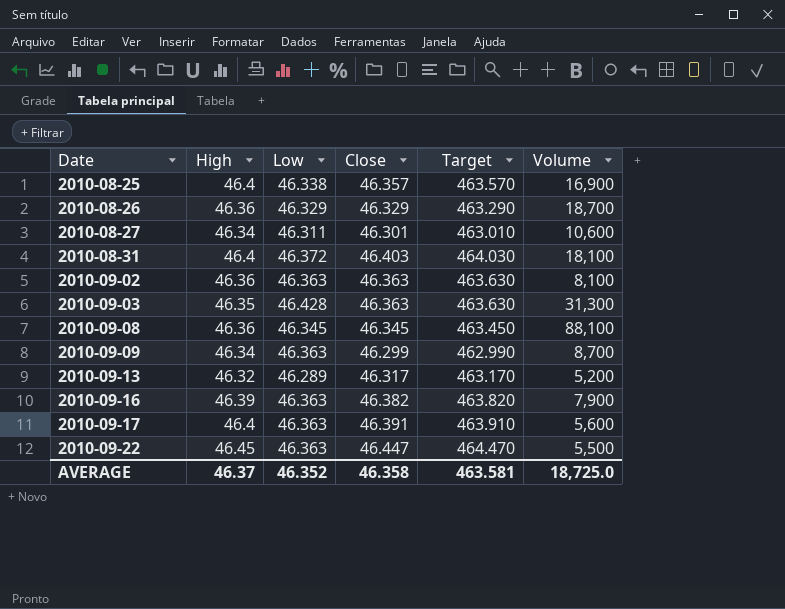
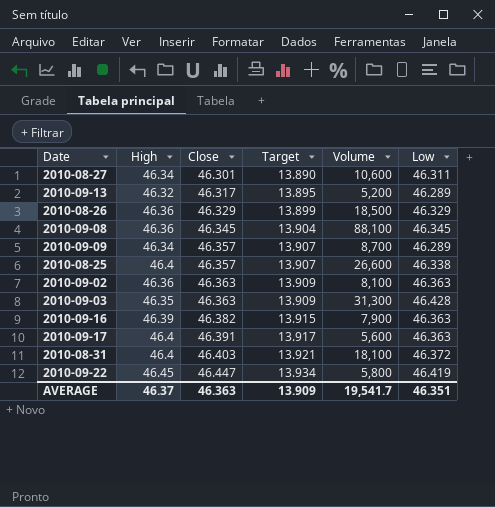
row order: Date ascending -> Close ascending
column Target | formula: [Close] * 10 -> [Close] * 0.3
column Low | position: 3 -> 6
2010-08-26 | Volume: 18,700 -> 18,500
2010-09-09 | Close: 46.299 -> 46.357
2010-09-09 | Low: 46.363 -> 46.289
2010-08-25 | Volume: 16,900 -> 26,600
2010-09-22 | Volume: 5,500 -> 5,800
2010-09-22 | Low: 46.363 -> 46.419
AVERAGE | Close: 46.358 -> 46.363
AVERAGE | Target: 463.581 -> 13.909
AVERAGE | Volume: 18,725.0 -> 19,541.7
AVERAGE | Low: 46.352 -> 46.351

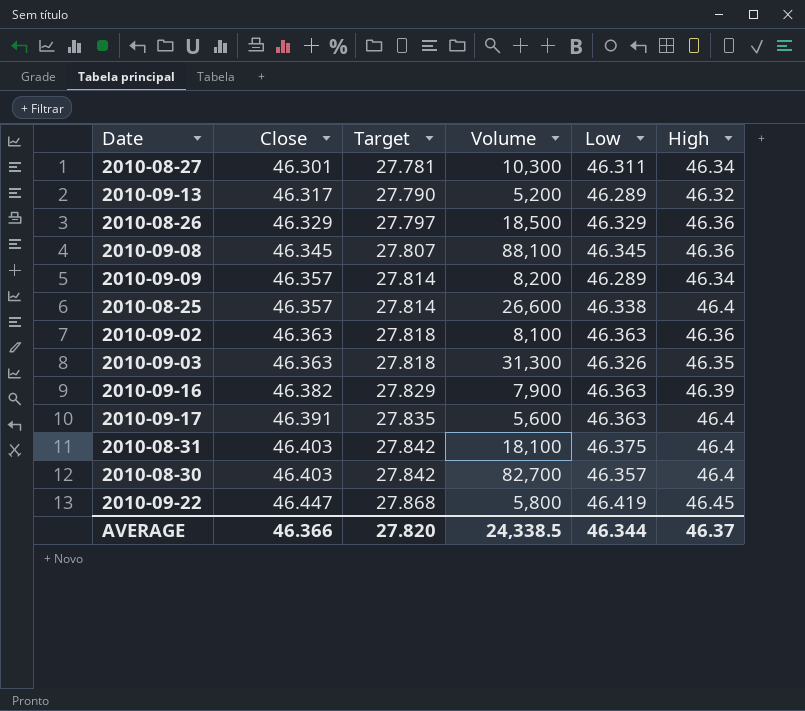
column Target | formula: [Close] * 0.3 -> [Close] * 0.6
column High | position: 2 -> 6
2010-08-27 | Volume: 10,600 -> 10,300
2010-09-09 | Volume: 8,700 -> 8,200
2010-09-03 | Low: 46.428 -> 46.326
2010-08-31 | Low: 46.372 -> 46.375
row 2010-08-30: none -> 46.403 | 27.842 | 82,700 | 46.357 | 46.4
AVERAGE | Close: 46.363 -> 46.366
AVERAGE | Target: 13.909 -> 27.820
AVERAGE | Volume: 19,541.7 -> 24,338.5
AVERAGE | Low: 46.351 -> 46.344

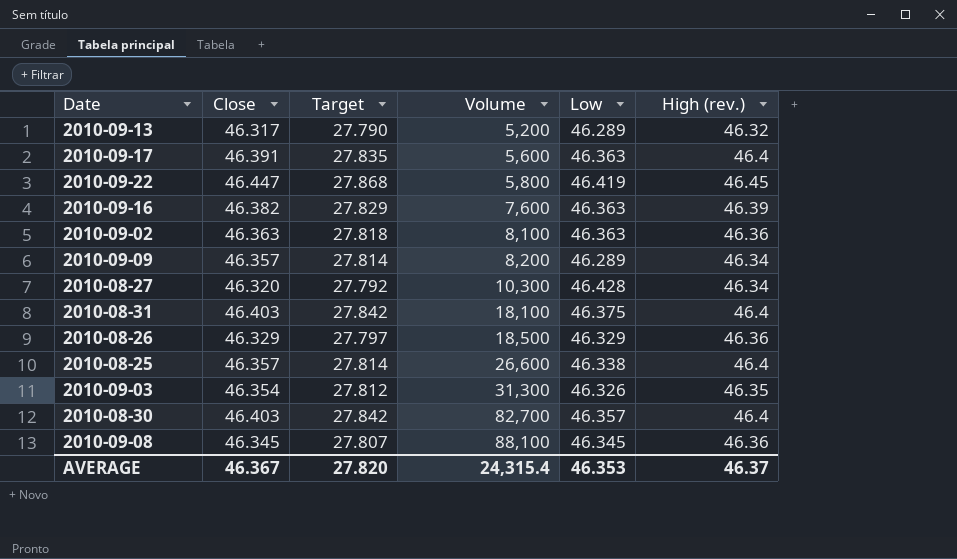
row order: Close ascending -> Volume ascending
column name: High -> High (rev.)
2010-09-16 | Volume: 7,900 -> 7,600
2010-08-27 | Close: 46.301 -> 46.320
2010-08-27 | Target: 27.781 -> 27.792
2010-08-27 | Low: 46.311 -> 46.428
2010-09-03 | Close: 46.363 -> 46.354
2010-09-03 | Target: 27.818 -> 27.812
AVERAGE | Close: 46.366 -> 46.367
AVERAGE | Volume: 24,338.5 -> 24,315.4
AVERAGE | Low: 46.344 -> 46.353

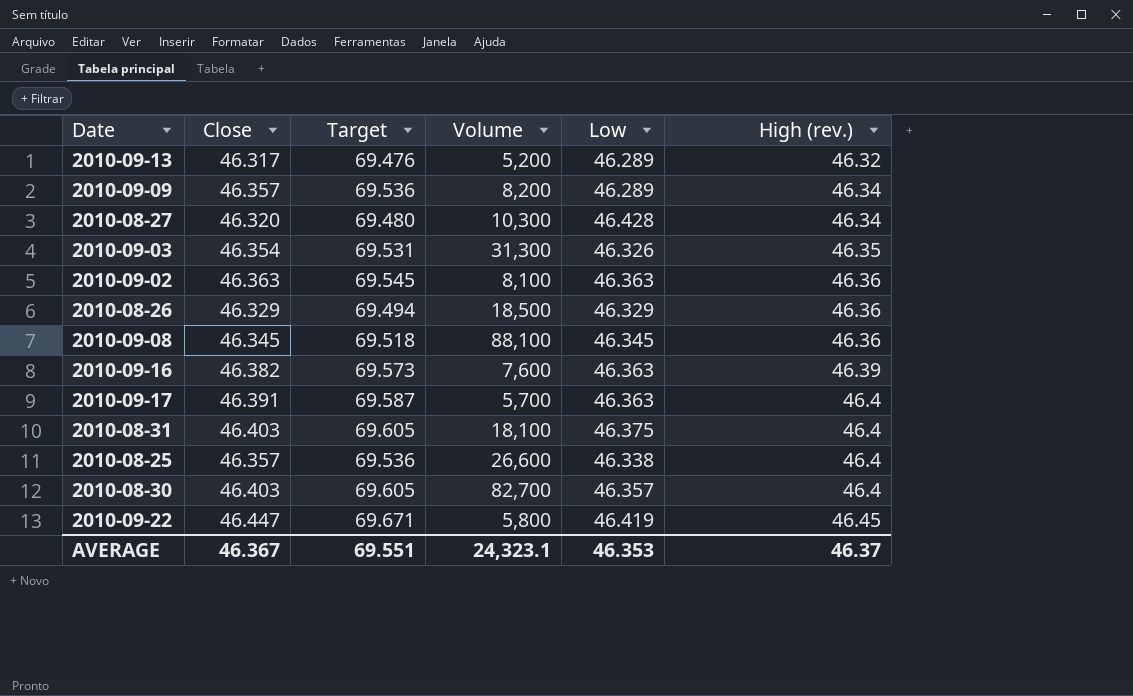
row order: Volume ascending -> High (rev.) ascending
column Target | formula: [Close] * 0.6 -> [Close] * 1.5
2010-09-17 | Volume: 5,600 -> 5,700
AVERAGE | Target: 27.820 -> 69.551
AVERAGE | Volume: 24,315.4 -> 24,323.1

